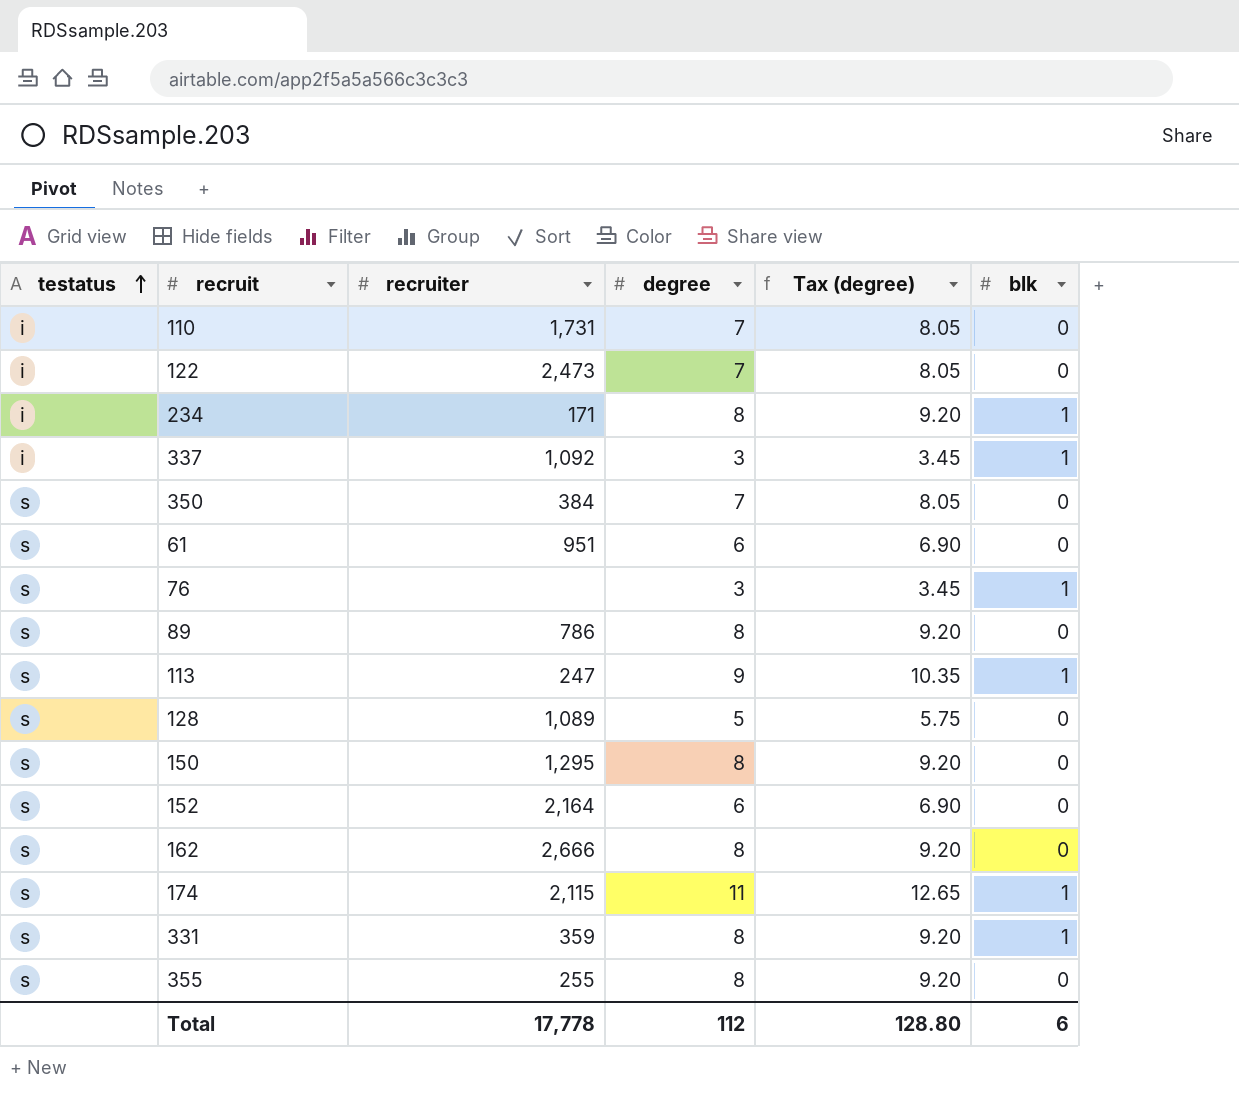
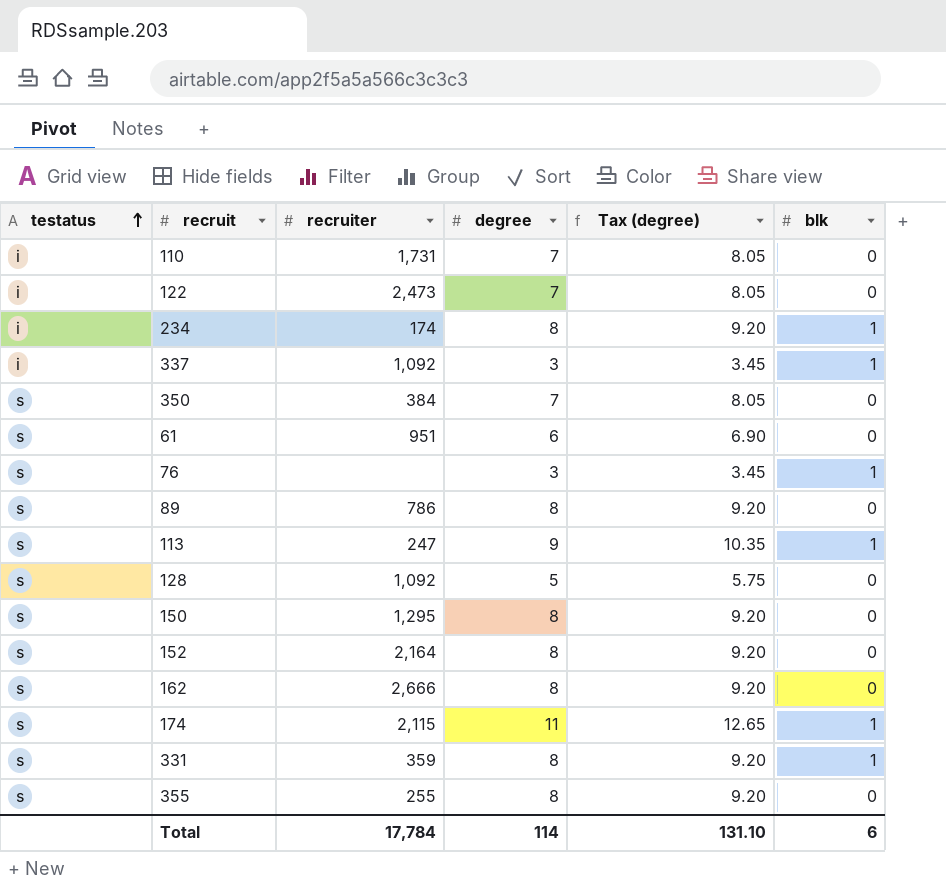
234 | recruiter: 171 -> 174
128 | recruiter: 1,089 -> 1,092
152 | degree: 6 -> 8
152 | Tax (degree): 6.90 -> 9.20
Total | recruiter: 17,778 -> 17,784
Total | degree: 112 -> 114
Total | Tax (degree): 128.80 -> 131.10

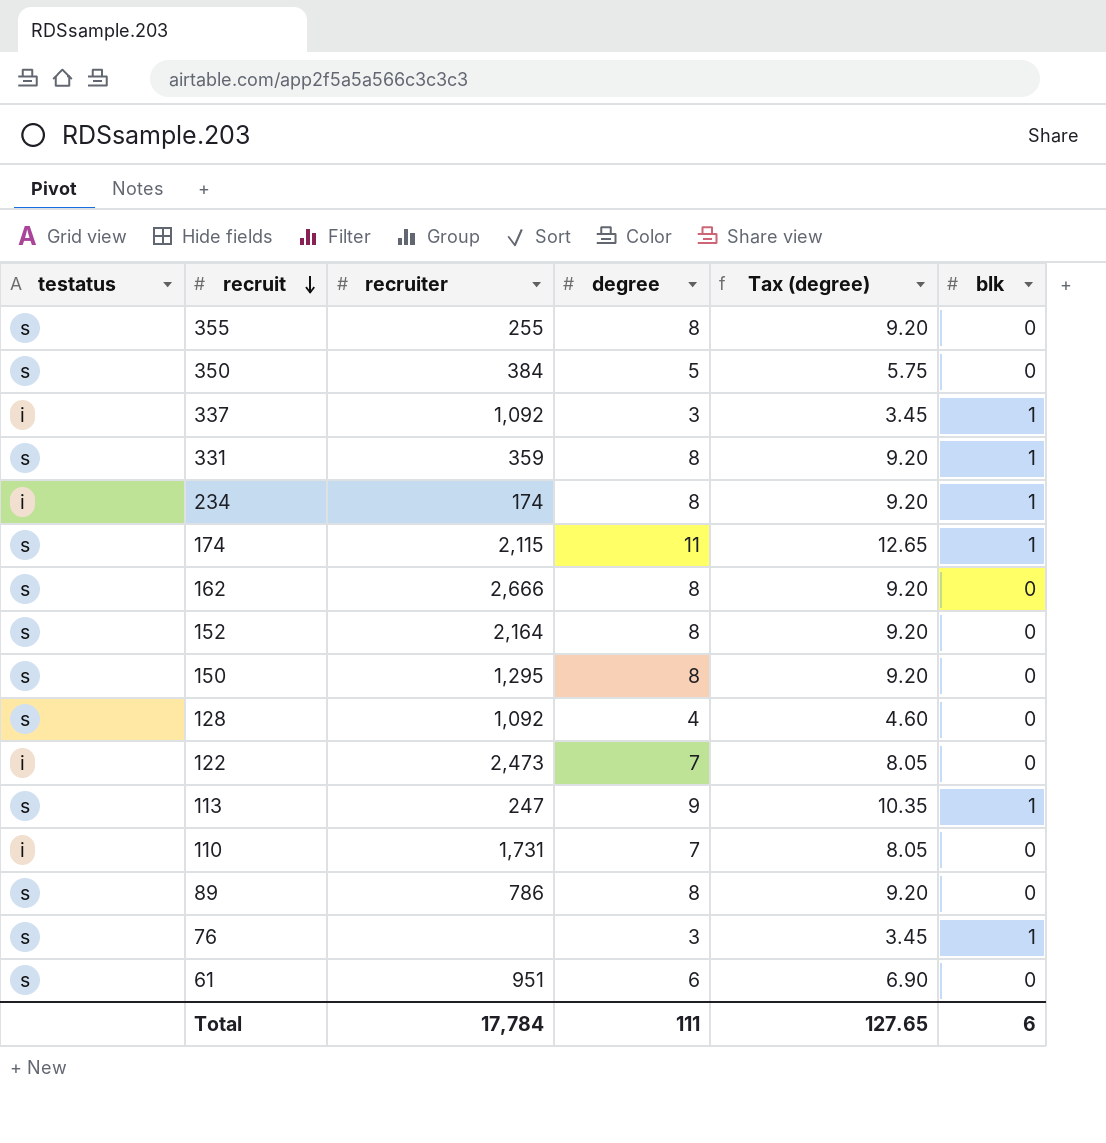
row order: testatus ascending -> recruit descending
350 | degree: 7 -> 5
350 | Tax (degree): 8.05 -> 5.75
128 | degree: 5 -> 4
128 | Tax (degree): 5.75 -> 4.60
Total | degree: 114 -> 111
Total | Tax (degree): 131.10 -> 127.65

